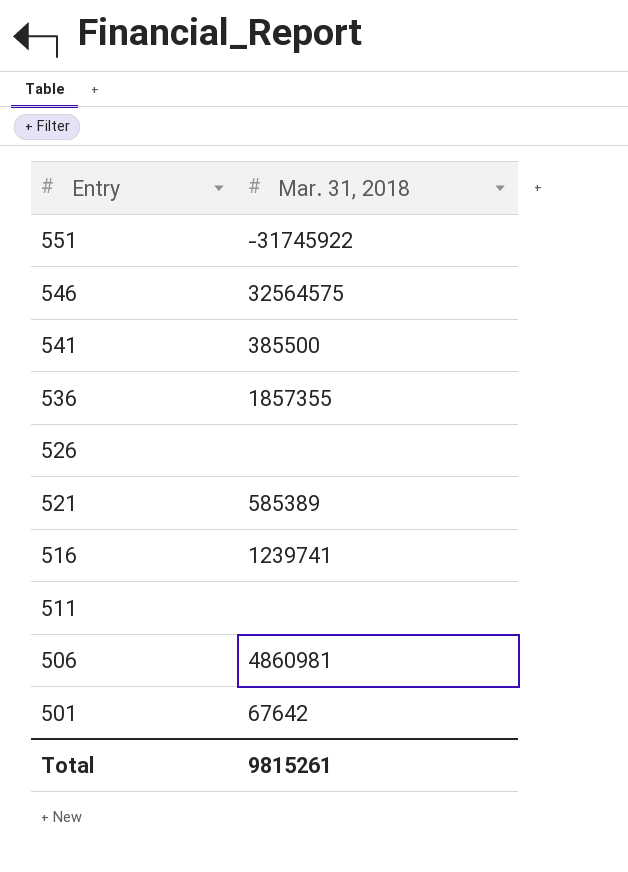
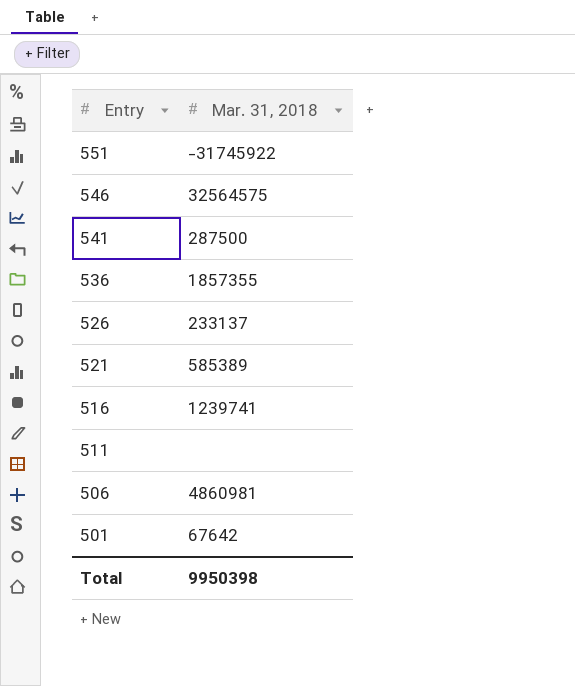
541 | Mar. 31, 2018: 385500 -> 287500
526 | Mar. 31, 2018: none -> 233137
Total | Mar. 31, 2018: 9815261 -> 9950398

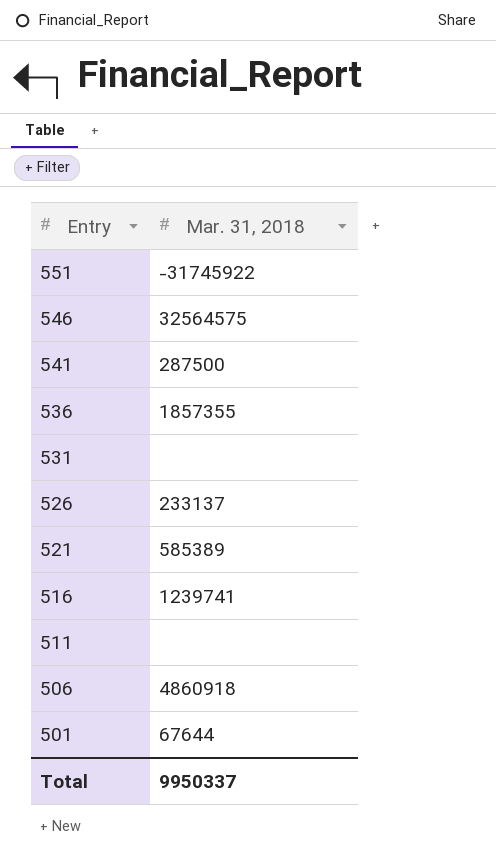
row 531: none -> none
506 | Mar. 31, 2018: 4860981 -> 4860918
501 | Mar. 31, 2018: 67642 -> 67644
Total | Mar. 31, 2018: 9950398 -> 9950337

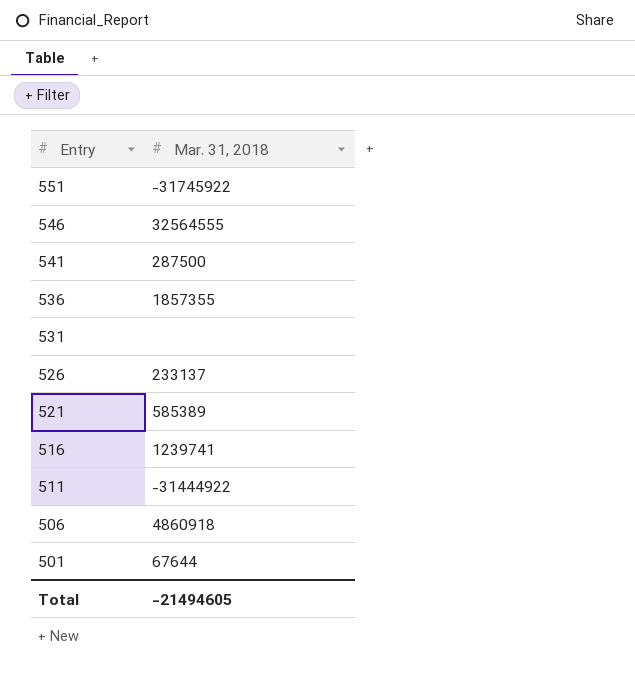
546 | Mar. 31, 2018: 32564575 -> 32564555
511 | Mar. 31, 2018: none -> -31444922
Total | Mar. 31, 2018: 9950337 -> -21494605

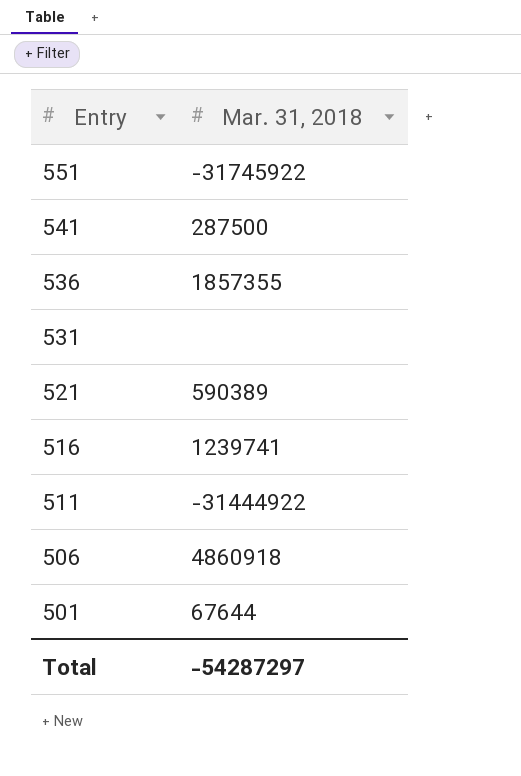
row 546: 32564555 -> none
row 526: 233137 -> none
521 | Mar. 31, 2018: 585389 -> 590389
Total | Mar. 31, 2018: -21494605 -> -54287297

